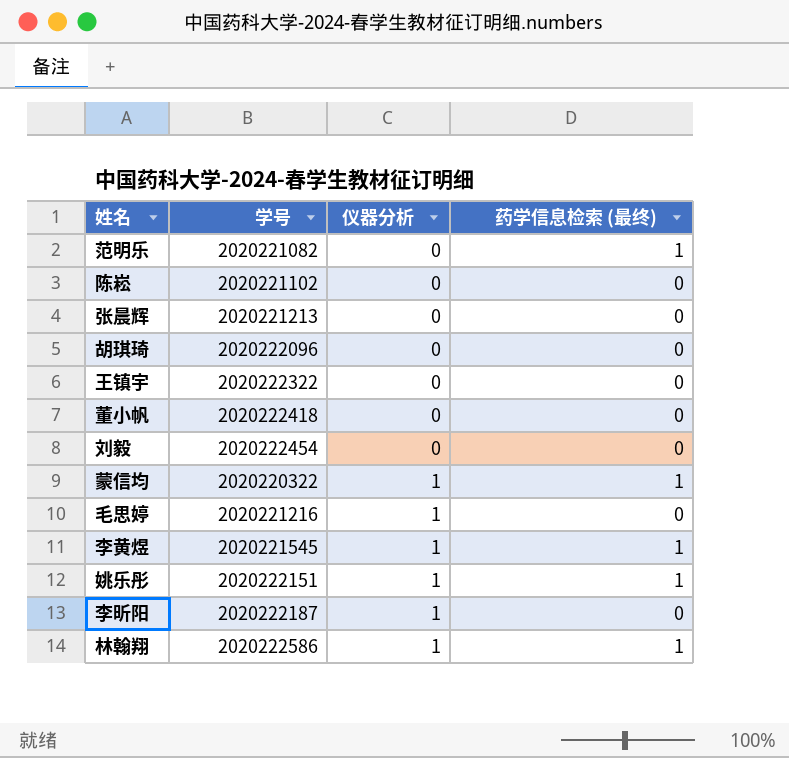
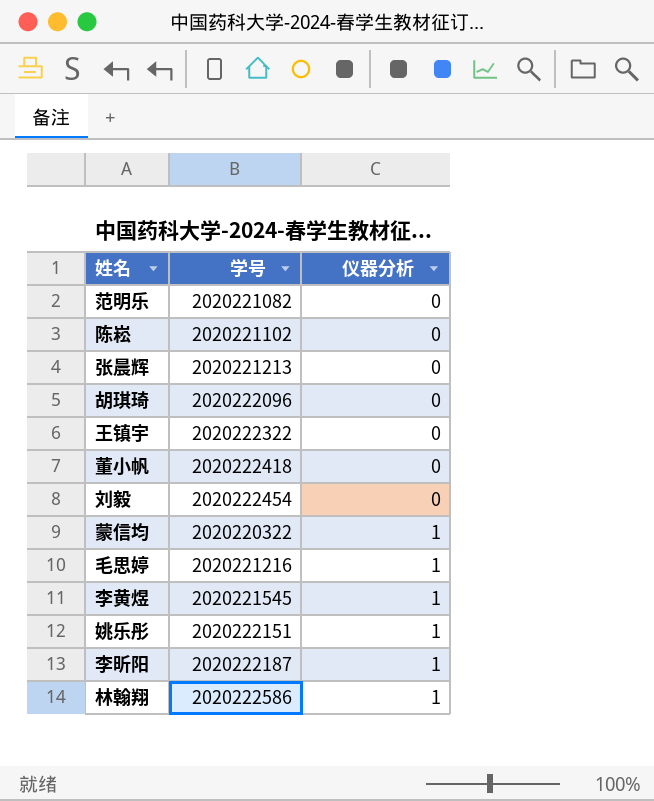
column 药学信息检索 (最终) | position: 4 -> none

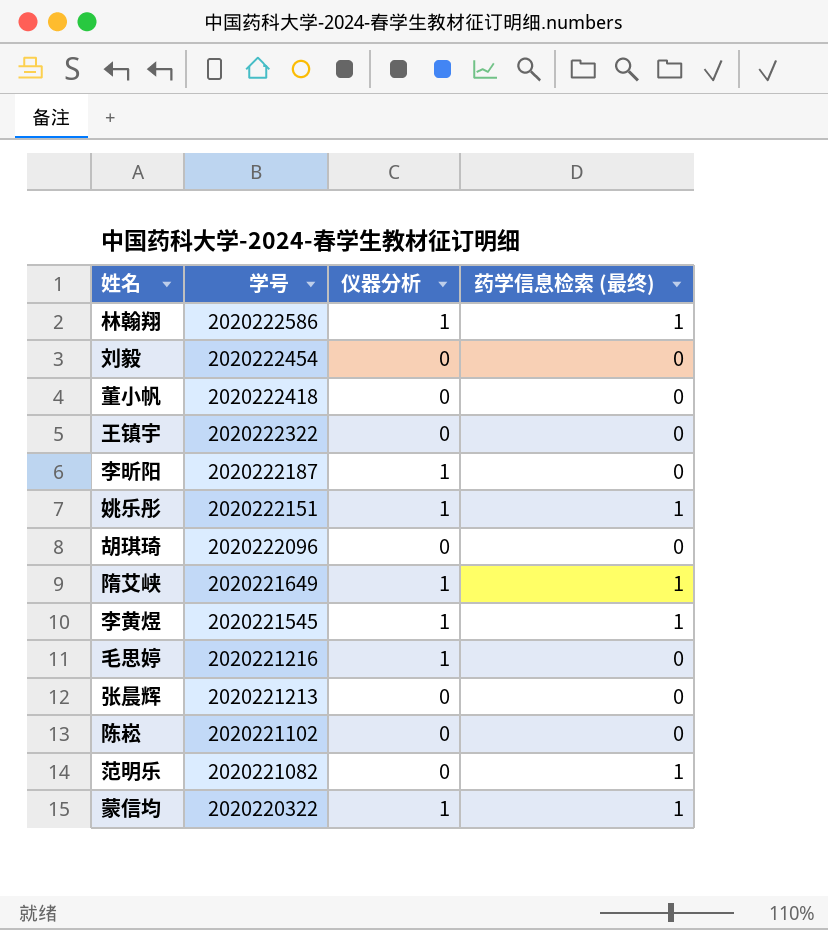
row order: 仪器分析 ascending -> 学号 descending
column 药学信息检索 (最终) | position: none -> 4
row 隋艾峡: none -> 2020221649 | 1 | 1

